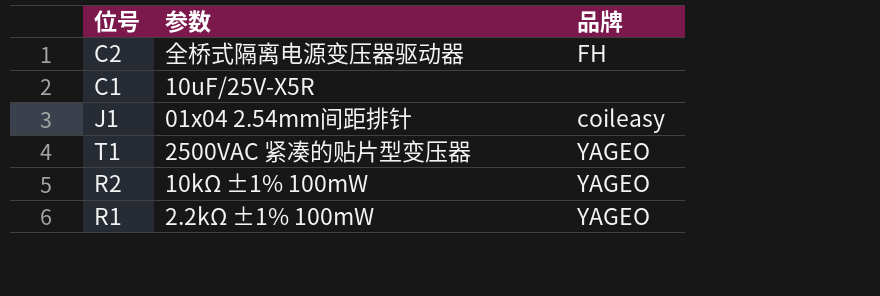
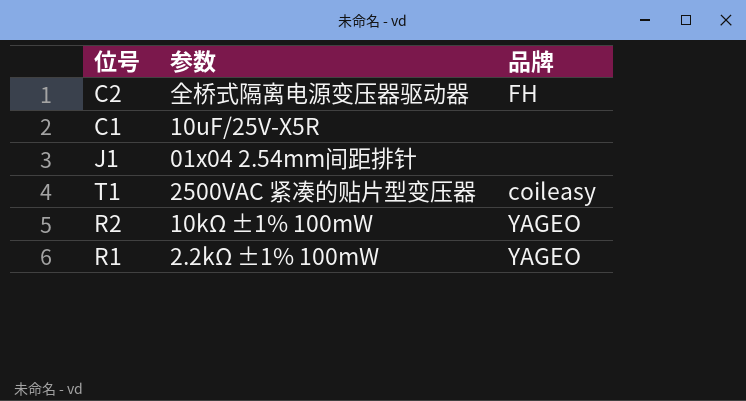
J1 | 品牌: coileasy -> none
T1 | 品牌: YAGEO -> coileasy

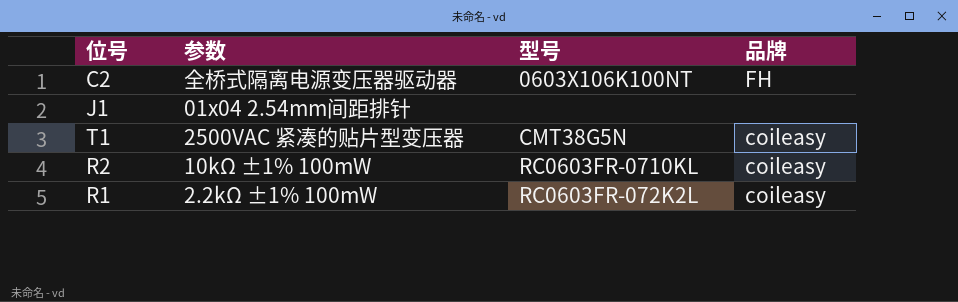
column 型号 | position: none -> 3
row C1: 10uF/25V-X5R | none -> none
R2 | 品牌: YAGEO -> coileasy
R1 | 品牌: YAGEO -> coileasy

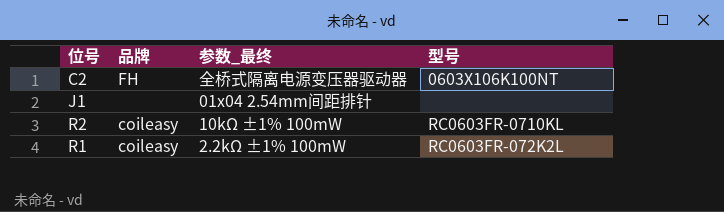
column 品牌 | position: 4 -> 2
column name: 参数 -> 参数_最终
row T1: 2500VAC 紧凑的贴片型变压器 | CMT38G5N | coileasy -> none

